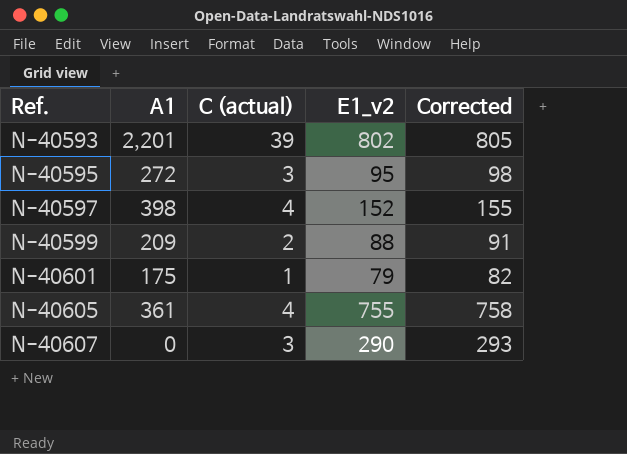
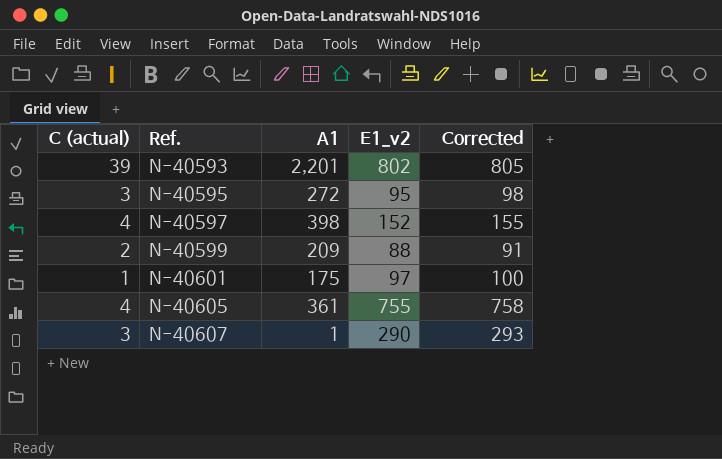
column C (actual) | position: 3 -> 1
N-40601 | E1_v2: 79 -> 97
N-40601 | Corrected: 82 -> 100
N-40607 | A1: 0 -> 1

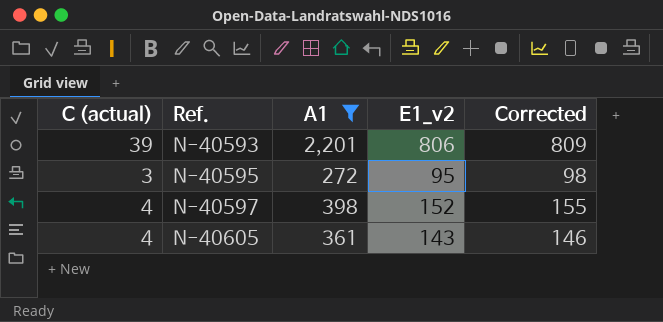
filter: none -> A1 >= 272
N-40593 | E1_v2: 802 -> 806
N-40593 | Corrected: 805 -> 809
N-40605 | E1_v2: 755 -> 143
N-40605 | Corrected: 758 -> 146

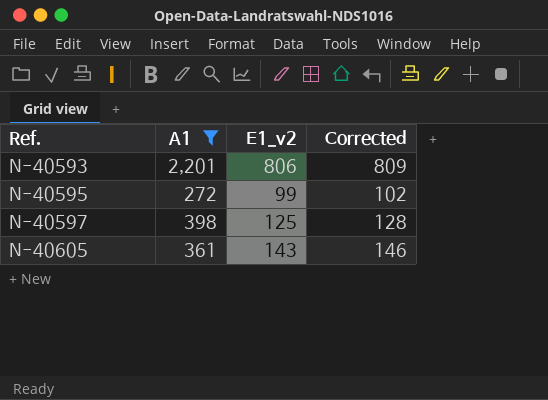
column C (actual) | position: 1 -> none
N-40595 | E1_v2: 95 -> 99
N-40595 | Corrected: 98 -> 102
N-40597 | E1_v2: 152 -> 125
N-40597 | Corrected: 155 -> 128

